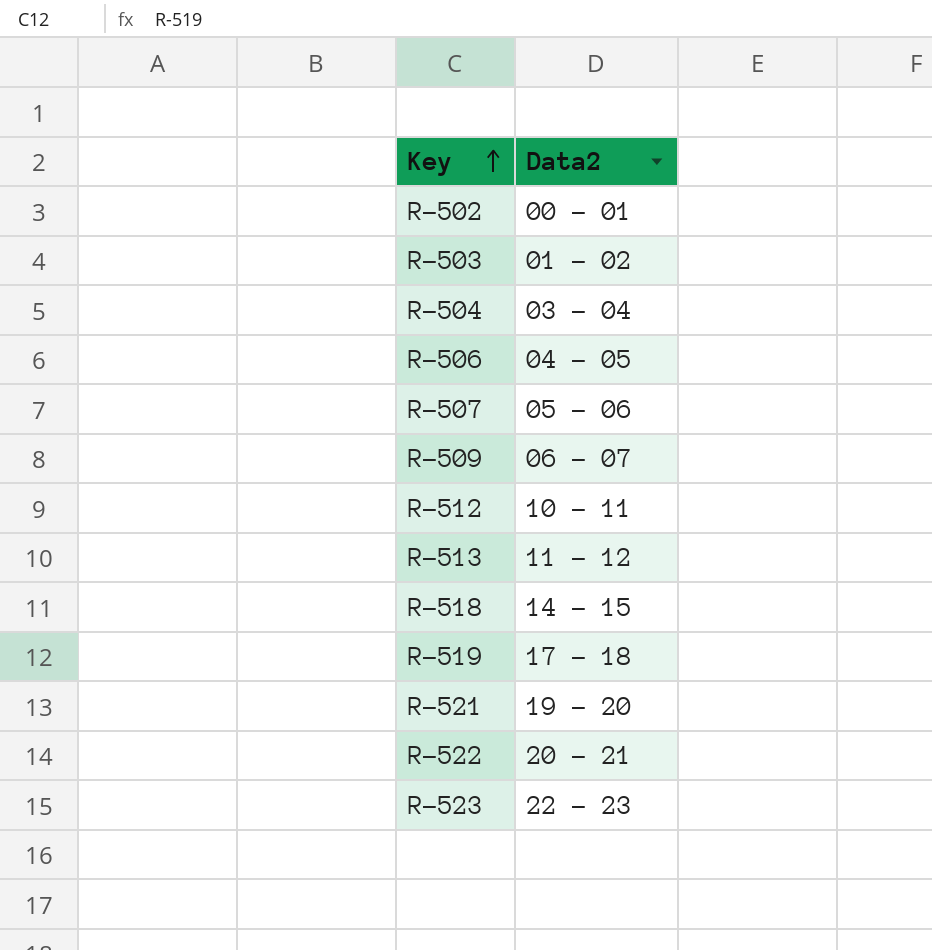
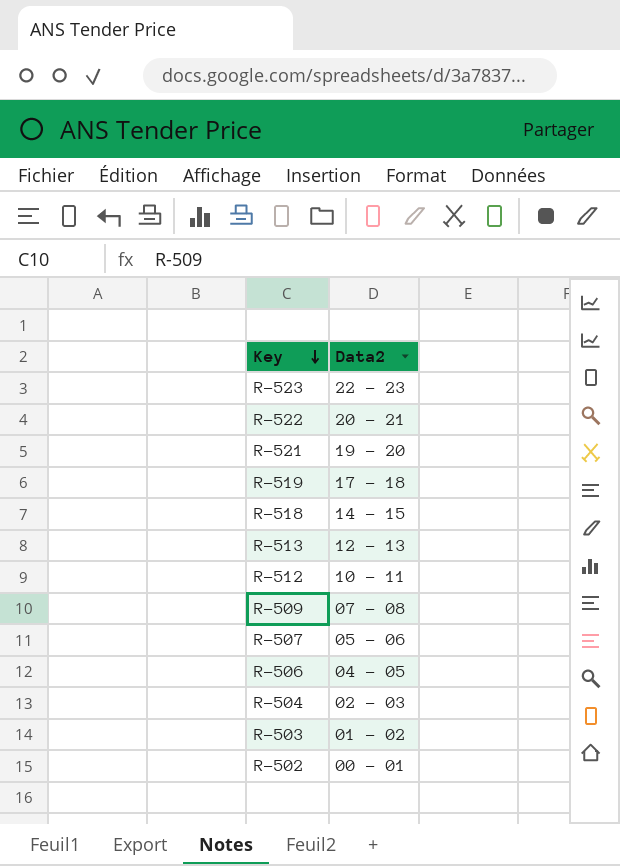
row order: Key ascending -> Key descending
R-513 | Data2: 11 - 12 -> 12 - 13
R-509 | Data2: 06 - 07 -> 07 - 08
R-504 | Data2: 03 - 04 -> 02 - 03

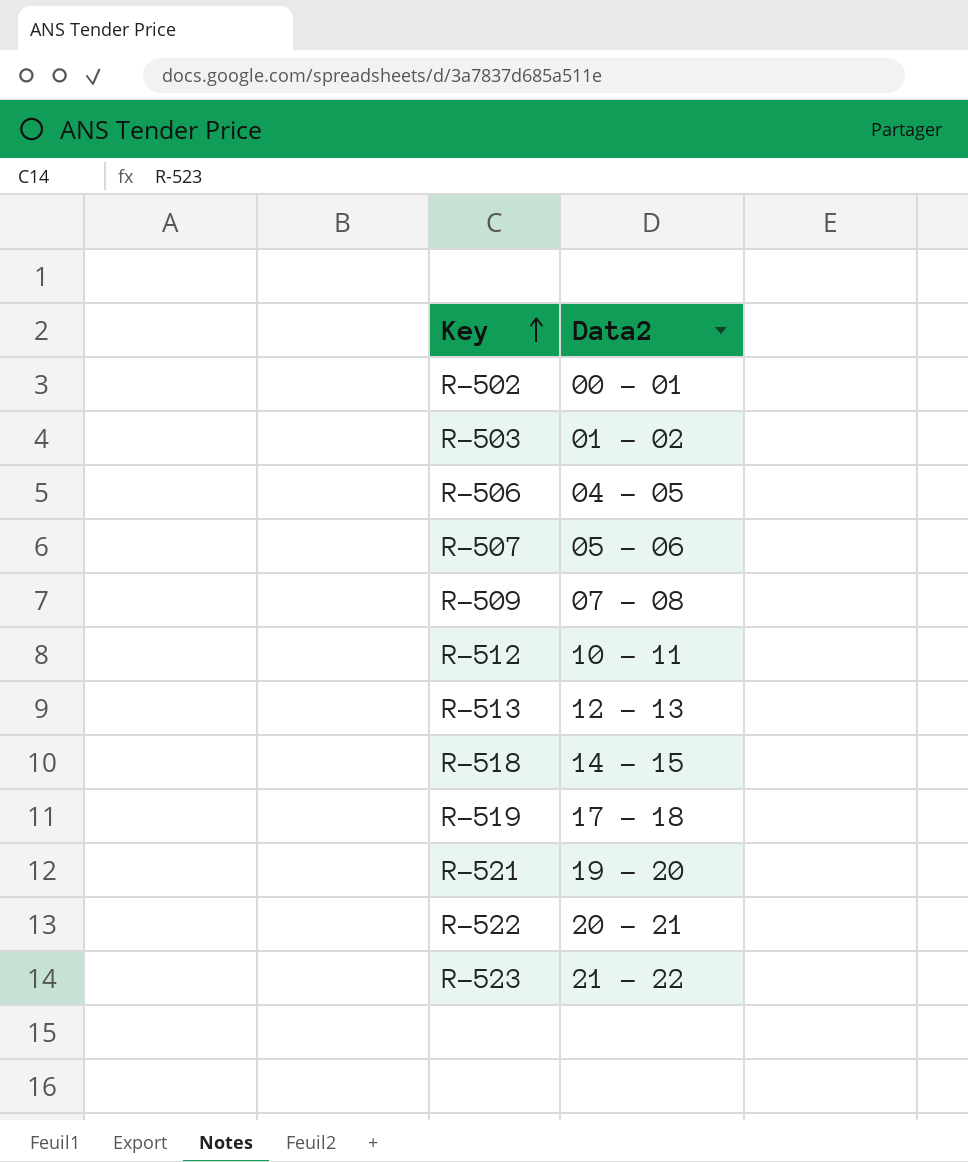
row order: Key descending -> Key ascending
row R-504: 02 - 03 -> none
R-523 | Data2: 22 - 23 -> 21 - 22

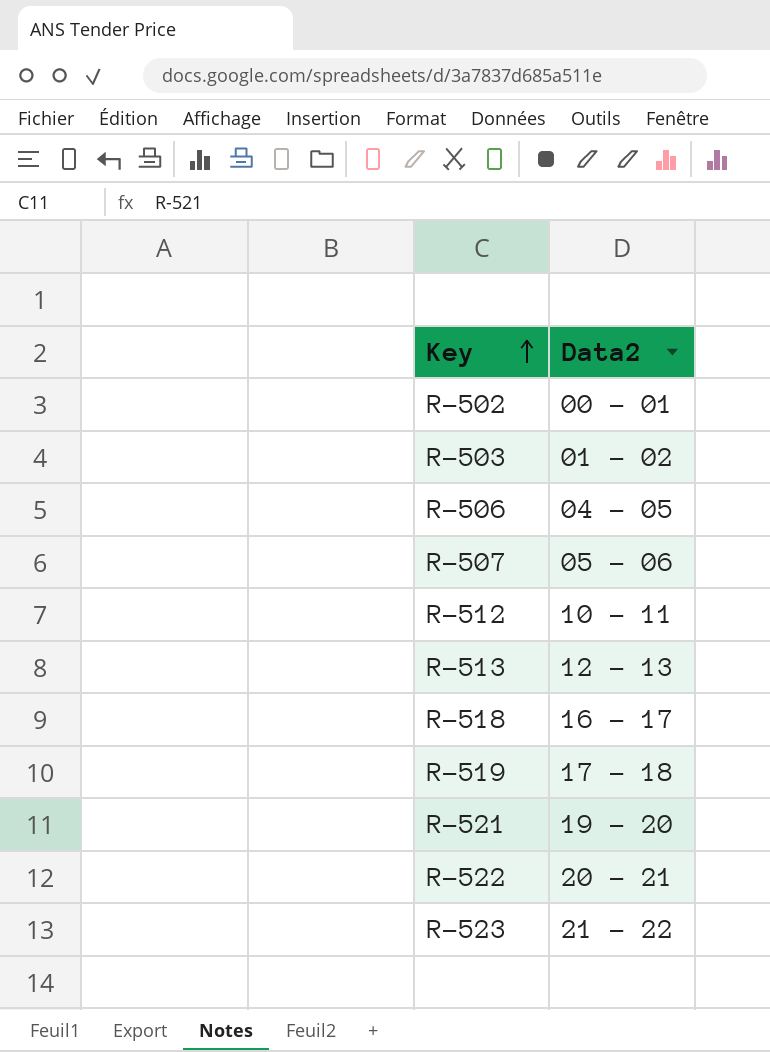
row R-509: 07 - 08 -> none
R-518 | Data2: 14 - 15 -> 16 - 17

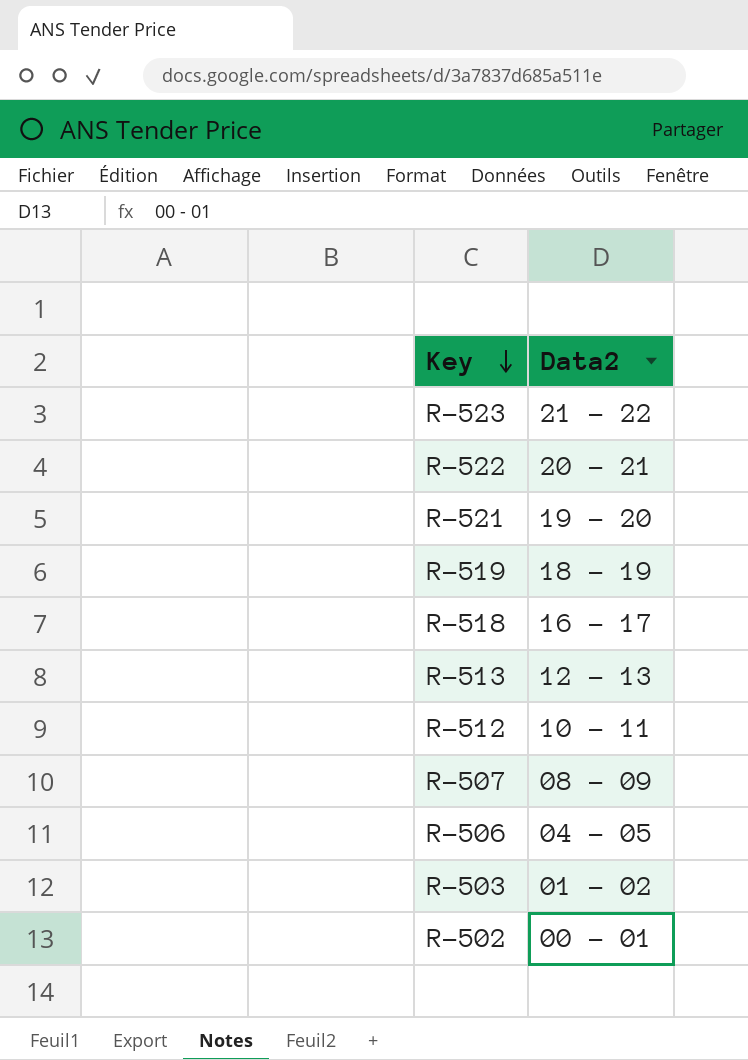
row order: Key ascending -> Key descending
R-519 | Data2: 17 - 18 -> 18 - 19
R-507 | Data2: 05 - 06 -> 08 - 09

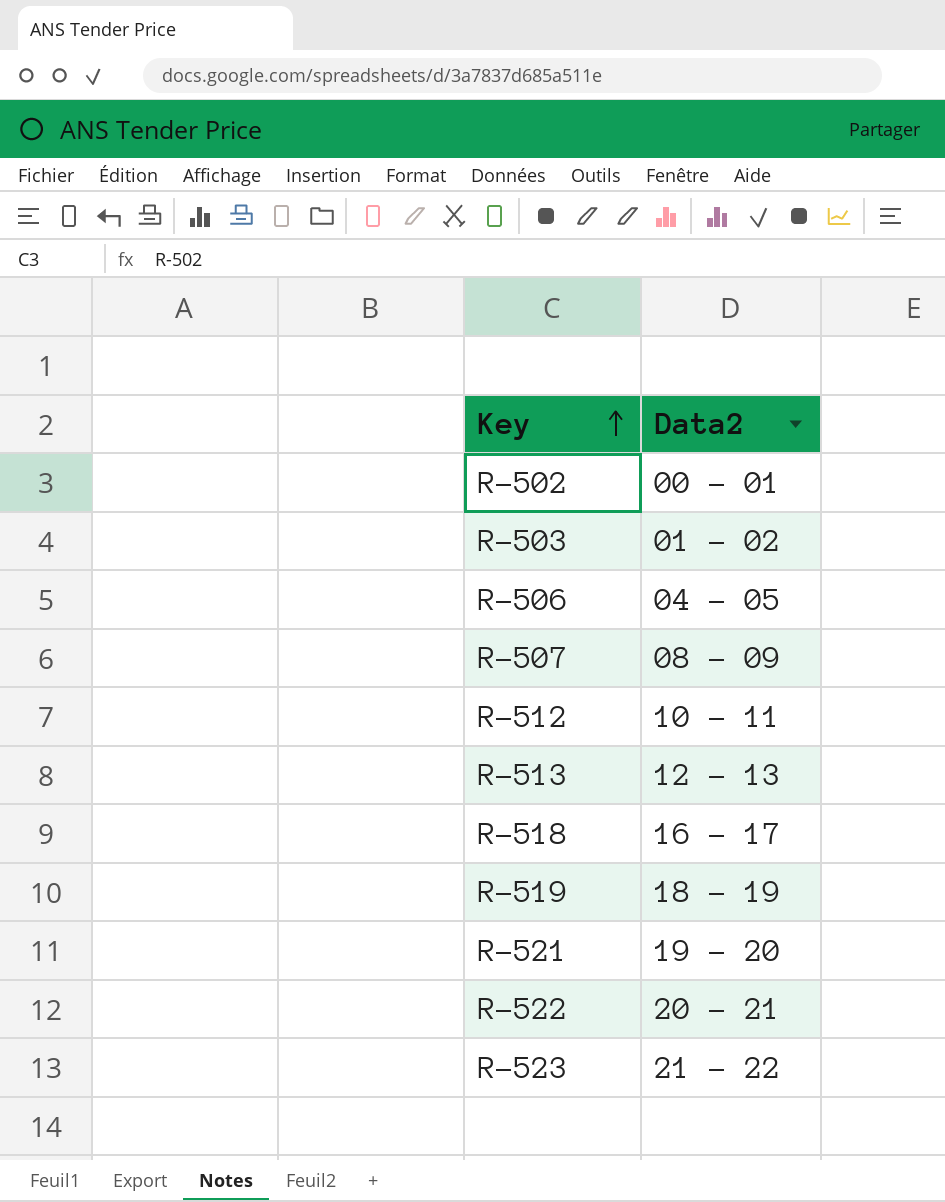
row order: Key descending -> Key ascending

